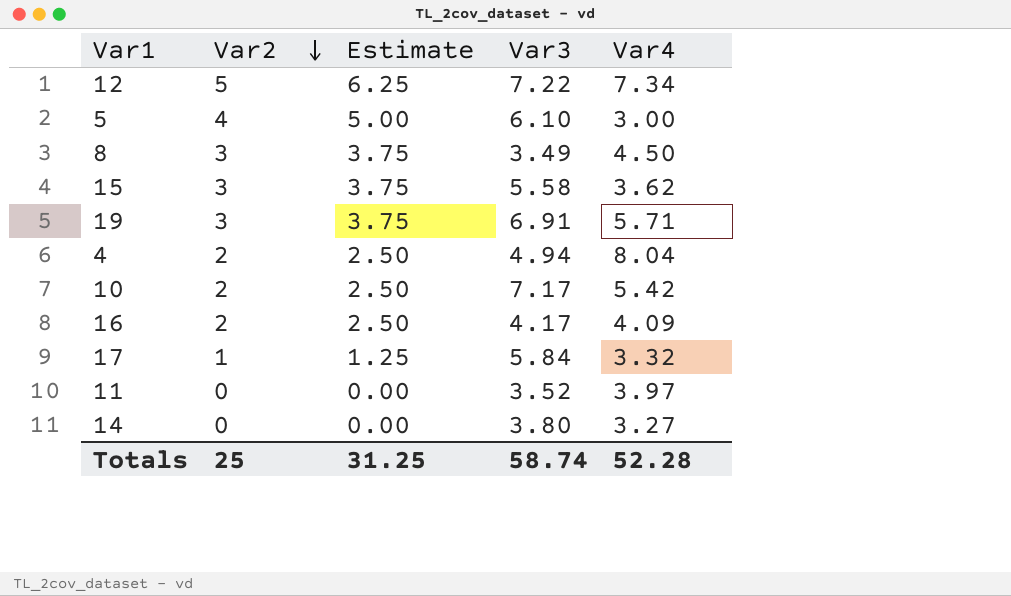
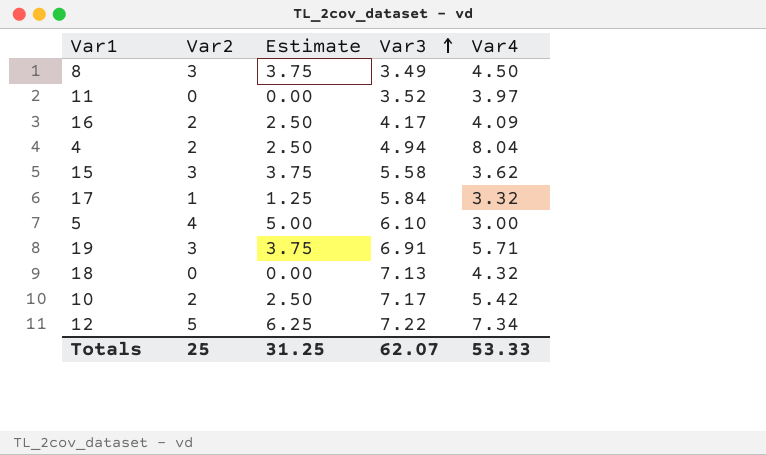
row order: Var2 descending -> Var3 ascending
row 14: 0 | 0.00 | 3.80 | 3.27 -> none
row 18: none -> 0 | 0.00 | 7.13 | 4.32
Totals | Var3: 58.74 -> 62.07
Totals | Var4: 52.28 -> 53.33

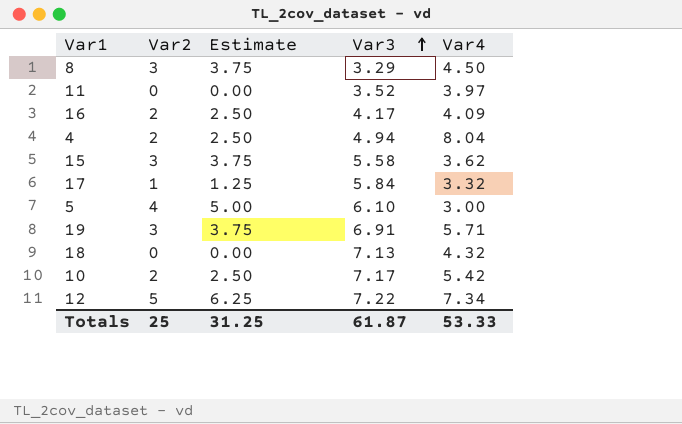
8 | Var3: 3.49 -> 3.29
Totals | Var3: 62.07 -> 61.87

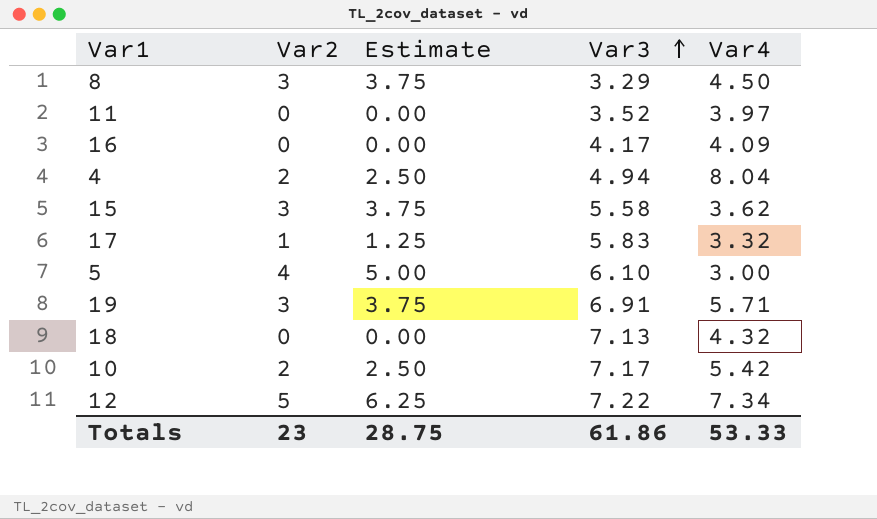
16 | Var2: 2 -> 0
16 | Estimate: 2.50 -> 0.00
17 | Var3: 5.84 -> 5.83
Totals | Var2: 25 -> 23
Totals | Estimate: 31.25 -> 28.75
Totals | Var3: 61.87 -> 61.86

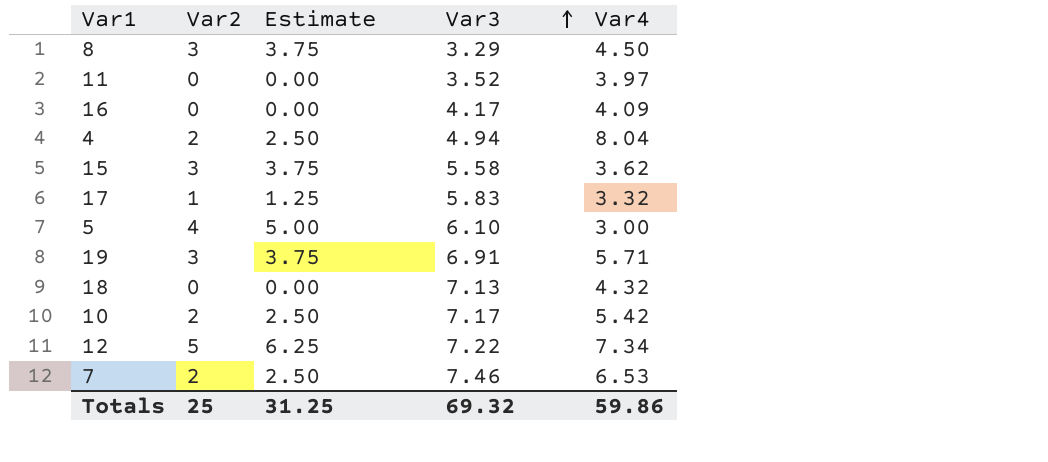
row 7: none -> 2 | 2.50 | 7.46 | 6.53
Totals | Var2: 23 -> 25
Totals | Estimate: 28.75 -> 31.25
Totals | Var3: 61.86 -> 69.32
Totals | Var4: 53.33 -> 59.86

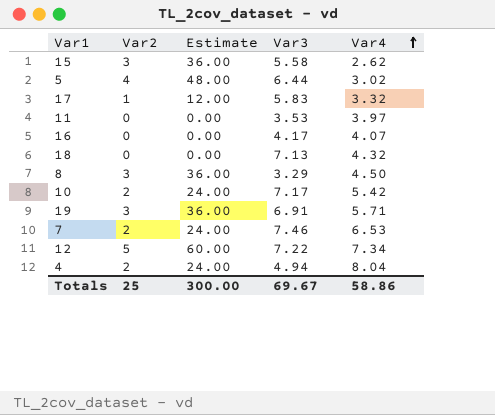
row order: Var3 ascending -> Var4 ascending
column Estimate | formula: [Var2] * 1.25 -> [Var2] * 12
15 | Var4: 3.62 -> 2.62
5 | Var3: 6.10 -> 6.44
5 | Var4: 3.00 -> 3.02
11 | Var3: 3.52 -> 3.53
16 | Var4: 4.09 -> 4.07
Totals | Estimate: 31.25 -> 300.00
Totals | Var3: 69.32 -> 69.67
Totals | Var4: 59.86 -> 58.86

